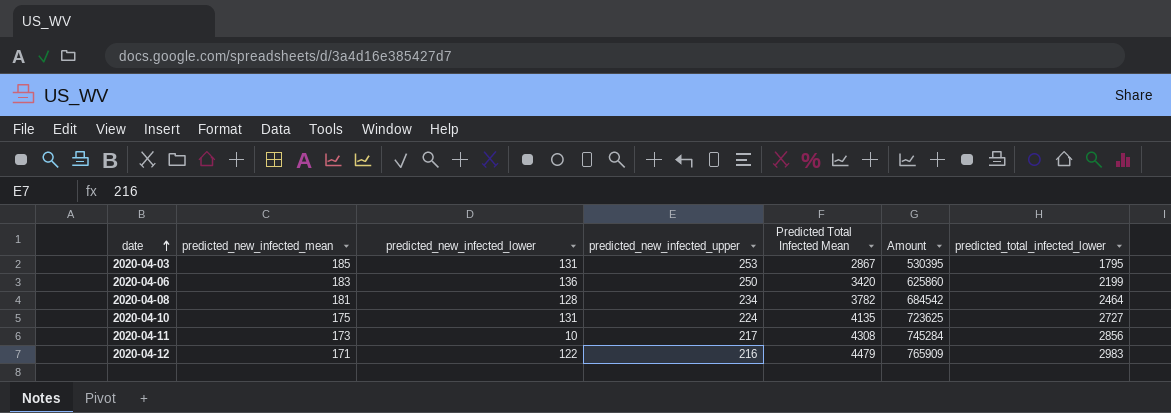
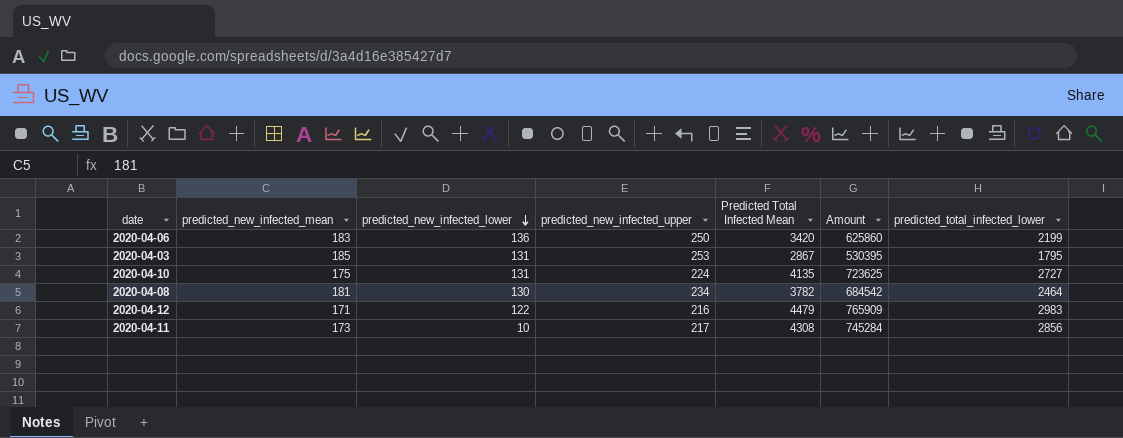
row order: date ascending -> predicted_new_infected_lower descending
2020-04-08 | predicted_new_infected_lower: 128 -> 130

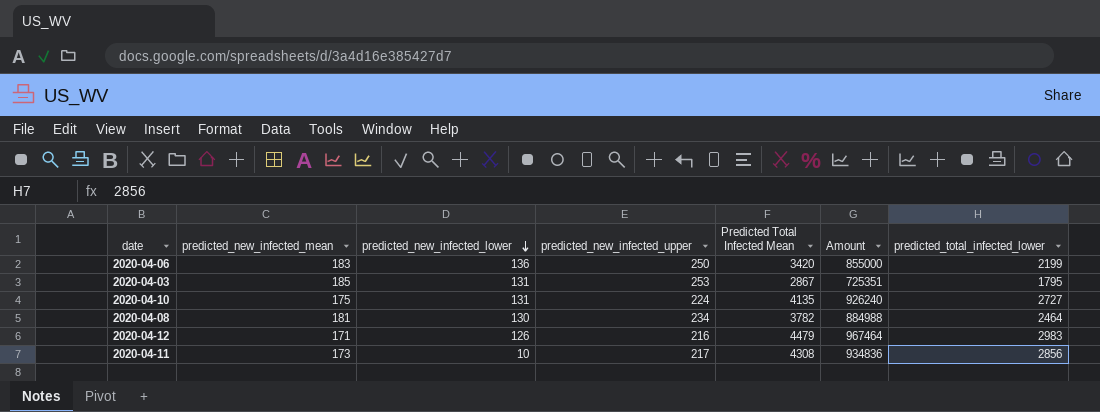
column Amount | formula: [predicted_new_infected_mean] * [Predicted Total Infected Mean] -> [predicted_new_infected_upper] * [Predicted Total Infected Mean]
2020-04-12 | predicted_new_infected_lower: 122 -> 126

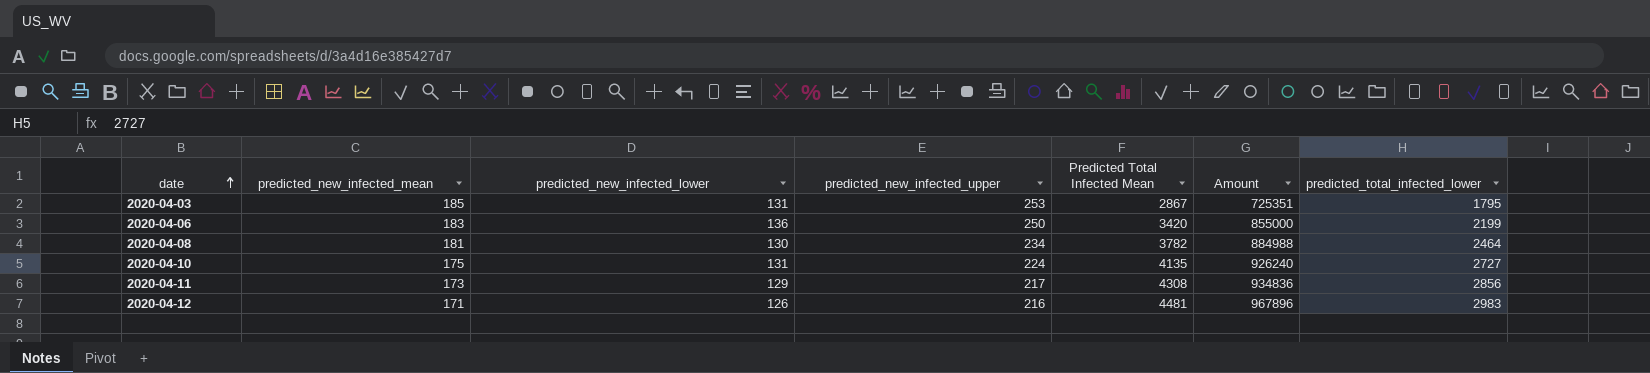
row order: predicted_new_infected_lower descending -> date ascending
2020-04-11 | predicted_new_infected_lower: 10 -> 129
2020-04-12 | Predicted Total Infected Mean: 4479 -> 4481
2020-04-12 | Amount: 967464 -> 967896

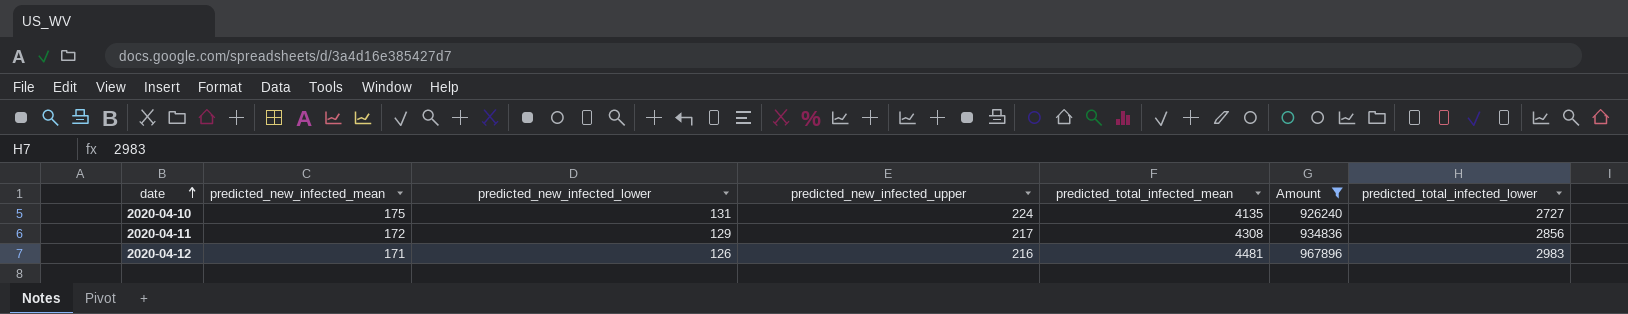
filter: none -> Amount >= 926240
column name: Predicted Total Infected Mean -> predicted_total_infected_mean
2020-04-11 | predicted_new_infected_mean: 173 -> 172

